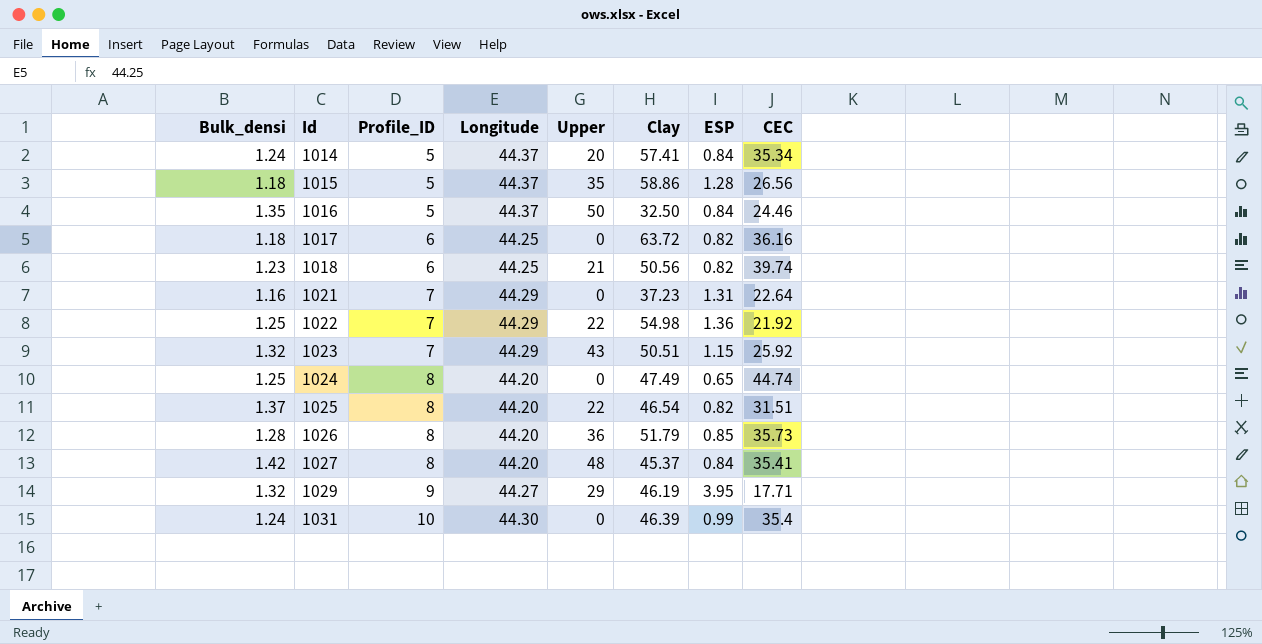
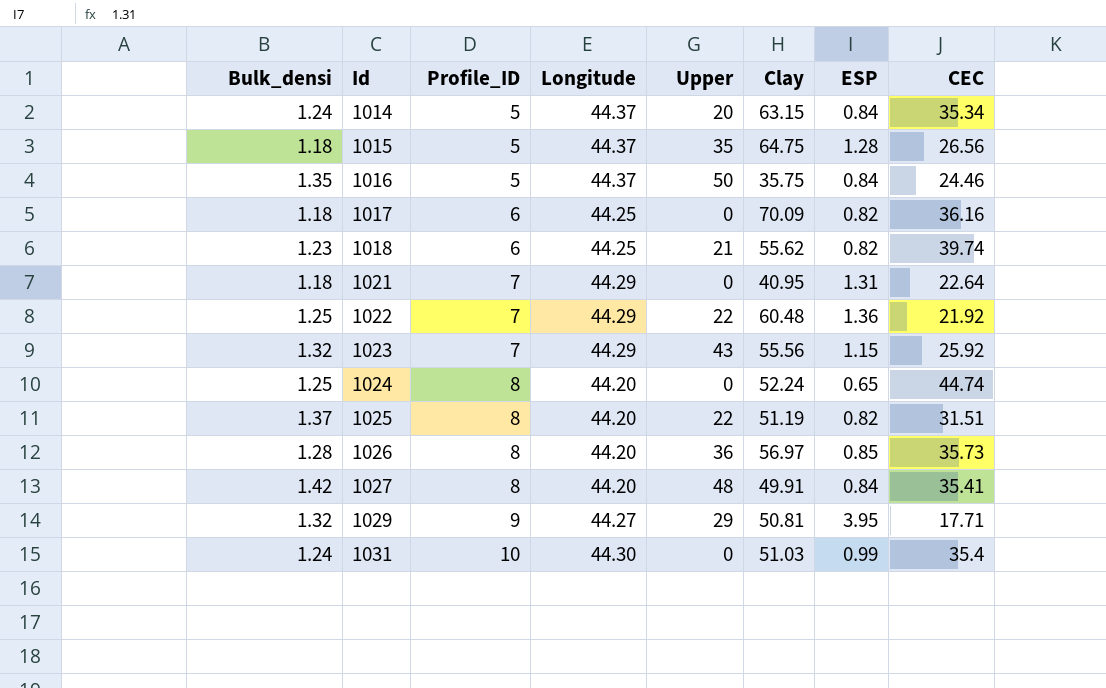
1014 | Clay: 57.41 -> 63.15
1015 | Clay: 58.86 -> 64.75
1016 | Clay: 32.50 -> 35.75
1017 | Clay: 63.72 -> 70.09
1018 | Clay: 50.56 -> 55.62
1021 | Bulk_densi: 1.16 -> 1.18
1021 | Clay: 37.23 -> 40.95
1022 | Clay: 54.98 -> 60.48
1023 | Clay: 50.51 -> 55.56
1024 | Clay: 47.49 -> 52.24
1025 | Clay: 46.54 -> 51.19
1026 | Clay: 51.79 -> 56.97
1027 | Clay: 45.37 -> 49.91
1029 | Clay: 46.19 -> 50.81
1031 | Clay: 46.39 -> 51.03

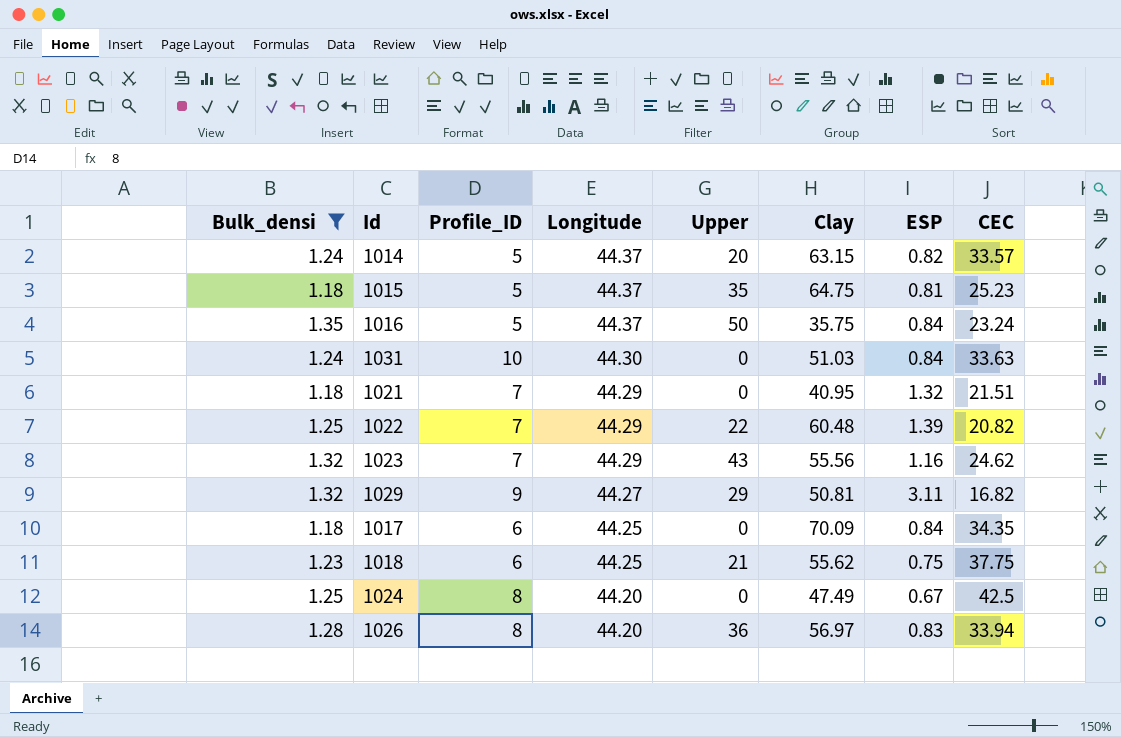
filter: none -> Bulk_densi <= 1.35
row order: Id ascending -> Longitude descending
1014 | ESP: 0.84 -> 0.82
1014 | CEC: 35.34 -> 33.57
1015 | ESP: 1.28 -> 0.81
1015 | CEC: 26.56 -> 25.23
1016 | CEC: 24.46 -> 23.24
1031 | ESP: 0.99 -> 0.84
1031 | CEC: 35.4 -> 33.63
1021 | ESP: 1.31 -> 1.32
1021 | CEC: 22.64 -> 21.51
1022 | ESP: 1.36 -> 1.39
1022 | CEC: 21.92 -> 20.82
1023 | ESP: 1.15 -> 1.16
1023 | CEC: 25.92 -> 24.62
1029 | ESP: 3.95 -> 3.11
1029 | CEC: 17.71 -> 16.82
1017 | ESP: 0.82 -> 0.84
1017 | CEC: 36.16 -> 34.35
1018 | ESP: 0.82 -> 0.75
1018 | CEC: 39.74 -> 37.75
1024 | Clay: 52.24 -> 47.49
1024 | ESP: 0.65 -> 0.67
1024 | CEC: 44.74 -> 42.5
1026 | ESP: 0.85 -> 0.83
1026 | CEC: 35.73 -> 33.94

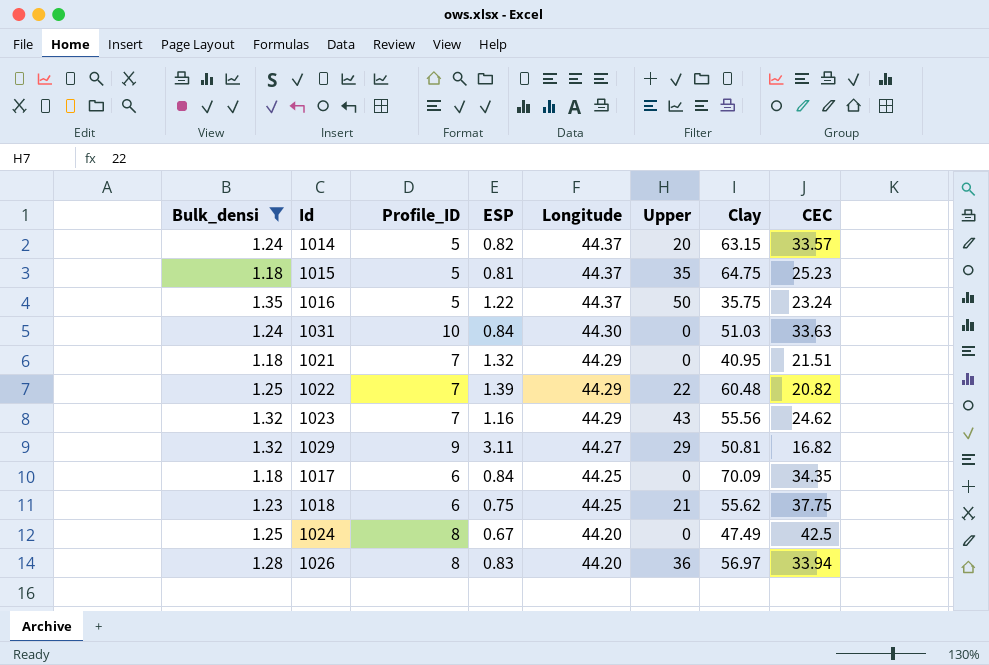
column ESP | position: 7 -> 4
1016 | ESP: 0.84 -> 1.22

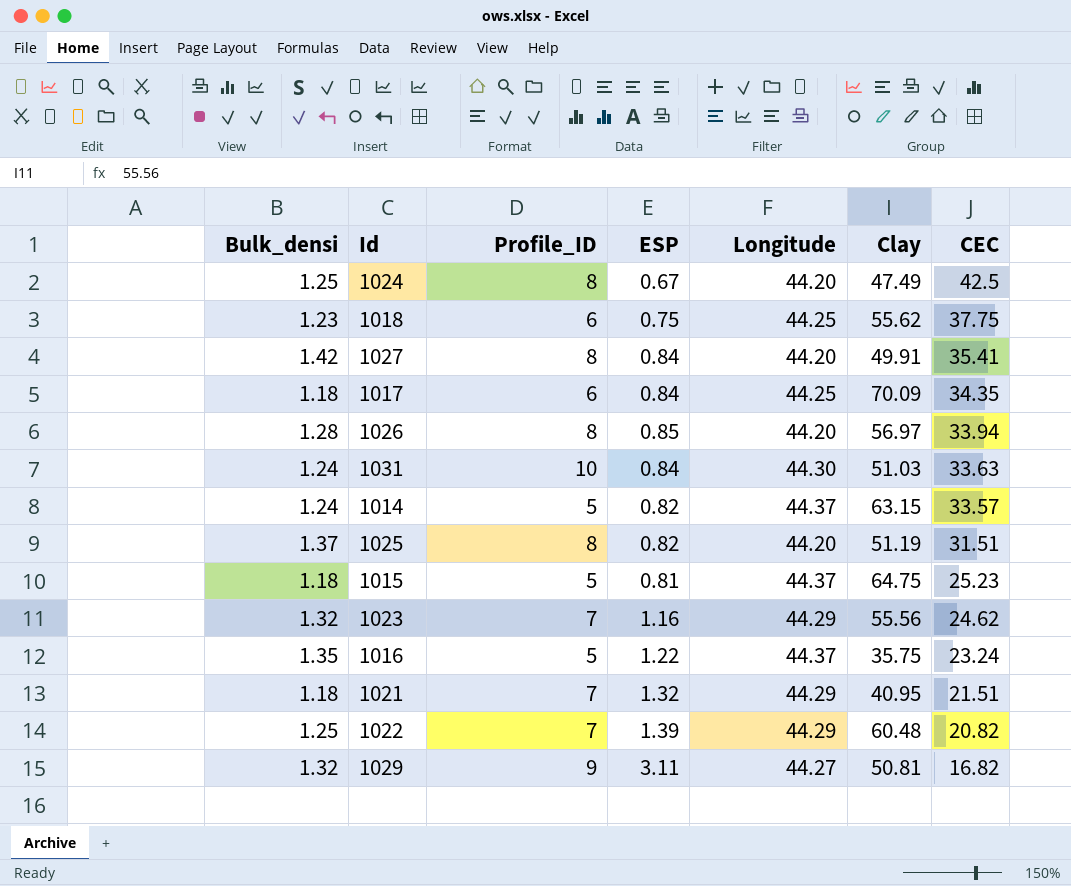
filter: Bulk_densi <= 1.35 -> none
row order: Longitude descending -> CEC descending
column Upper | position: 6 -> none
1026 | ESP: 0.83 -> 0.85

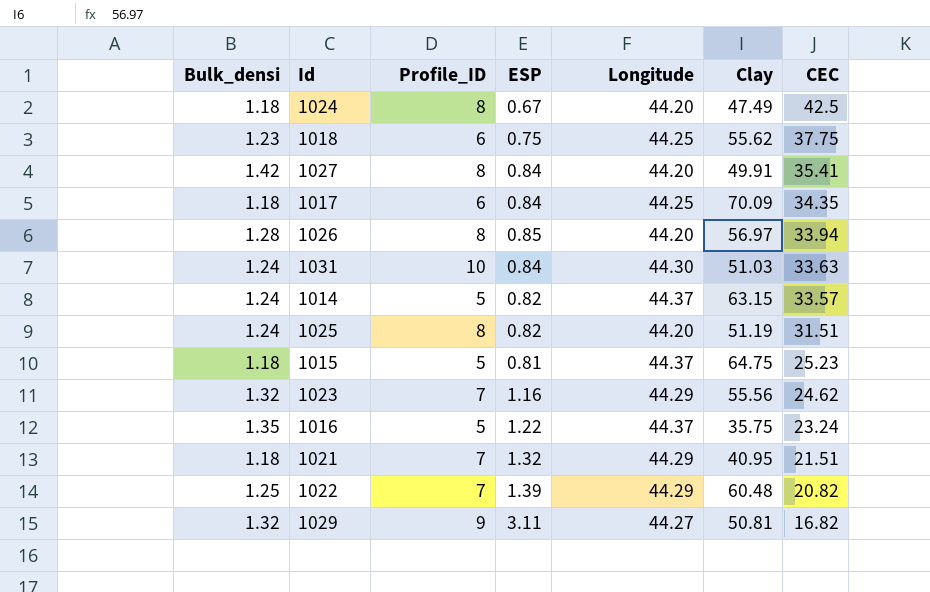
1024 | Bulk_densi: 1.25 -> 1.18
1025 | Bulk_densi: 1.37 -> 1.24

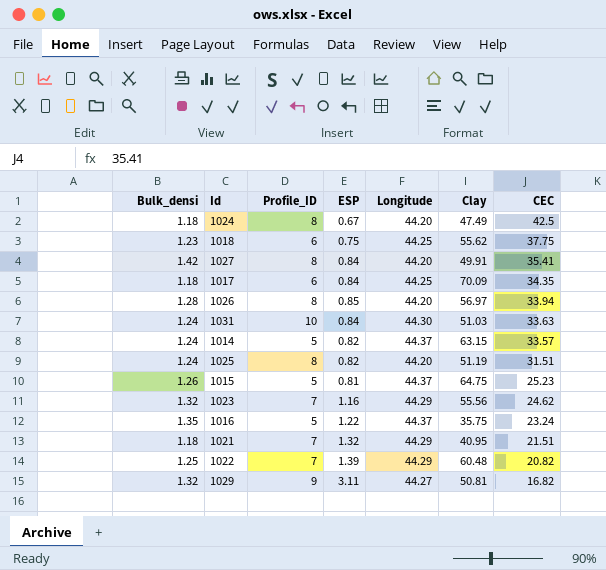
1015 | Bulk_densi: 1.18 -> 1.26

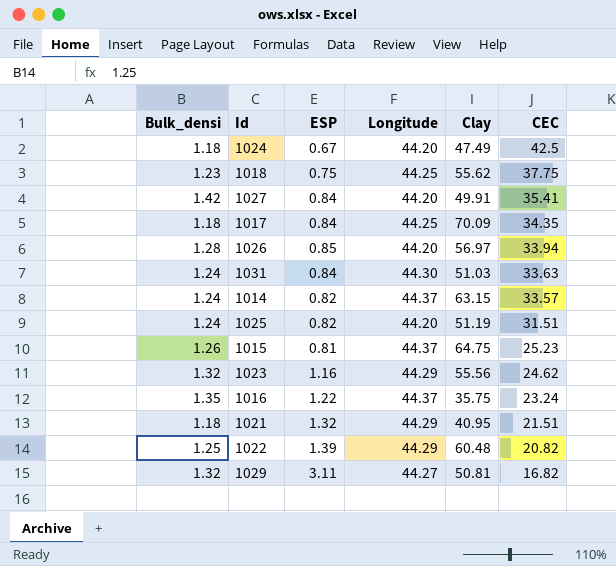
column Profile_ID | position: 3 -> none

